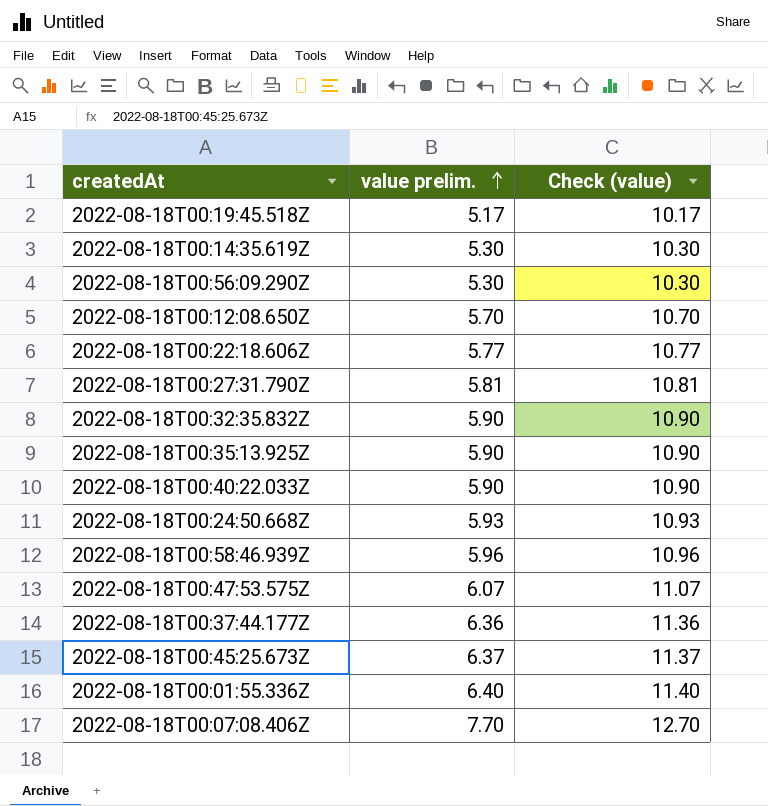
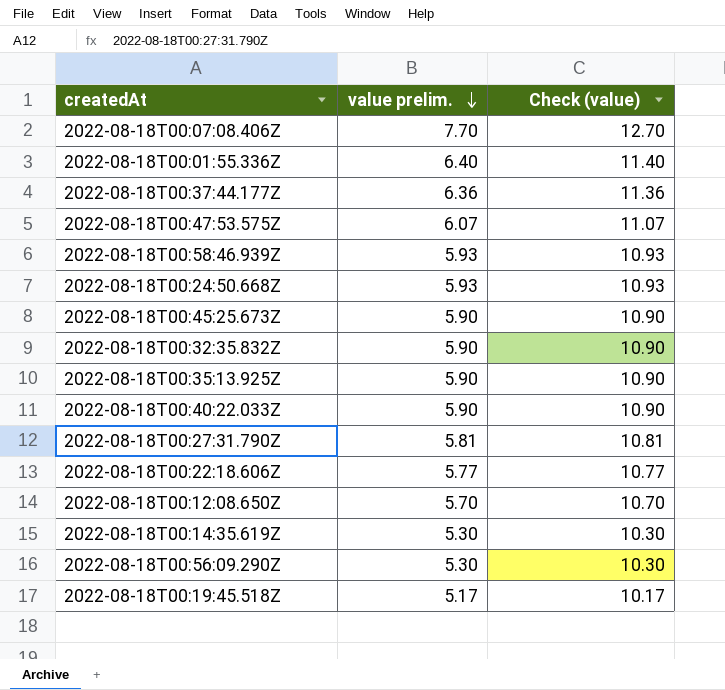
row order: value prelim. ascending -> value prelim. descending
2022-08-18T00:58:46.939Z | value prelim.: 5.96 -> 5.93
2022-08-18T00:58:46.939Z | Check (value): 10.96 -> 10.93
2022-08-18T00:45:25.673Z | value prelim.: 6.37 -> 5.90
2022-08-18T00:45:25.673Z | Check (value): 11.37 -> 10.90

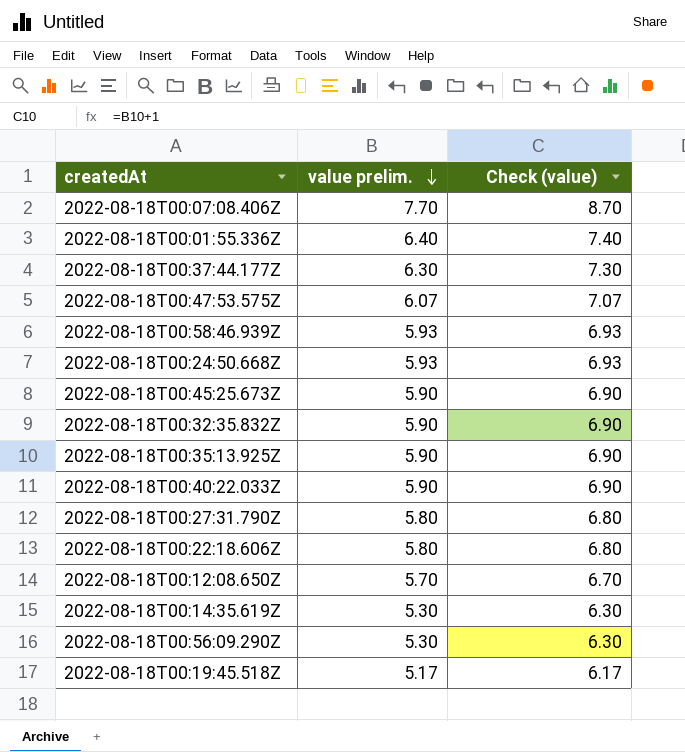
column Check (value) | formula: [value prelim.] + 5 -> [value prelim.] + 1
2022-08-18T00:37:44.177Z | value prelim.: 6.36 -> 6.30
2022-08-18T00:27:31.790Z | value prelim.: 5.81 -> 5.80
2022-08-18T00:22:18.606Z | value prelim.: 5.77 -> 5.80

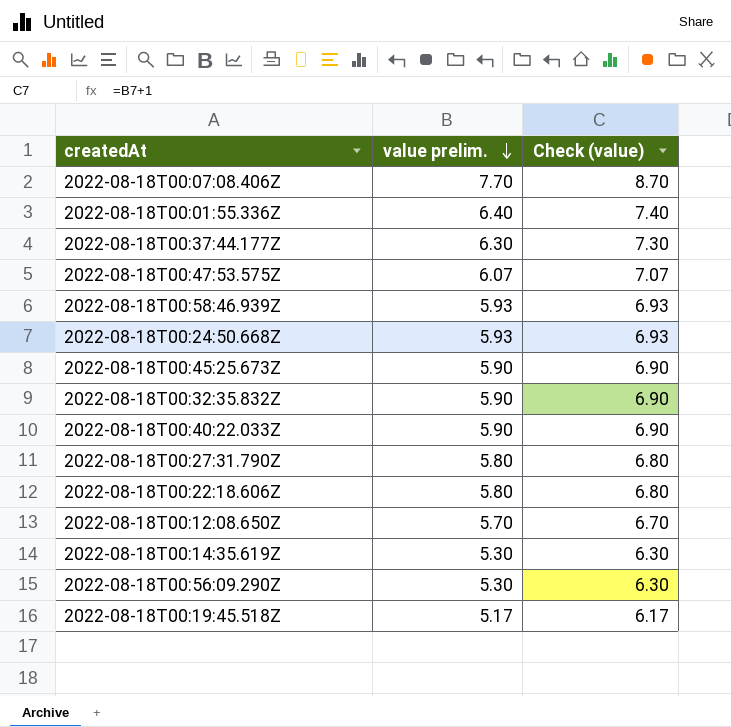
row 2022-08-18T00:35:13.925Z: 5.90 | 6.90 -> none

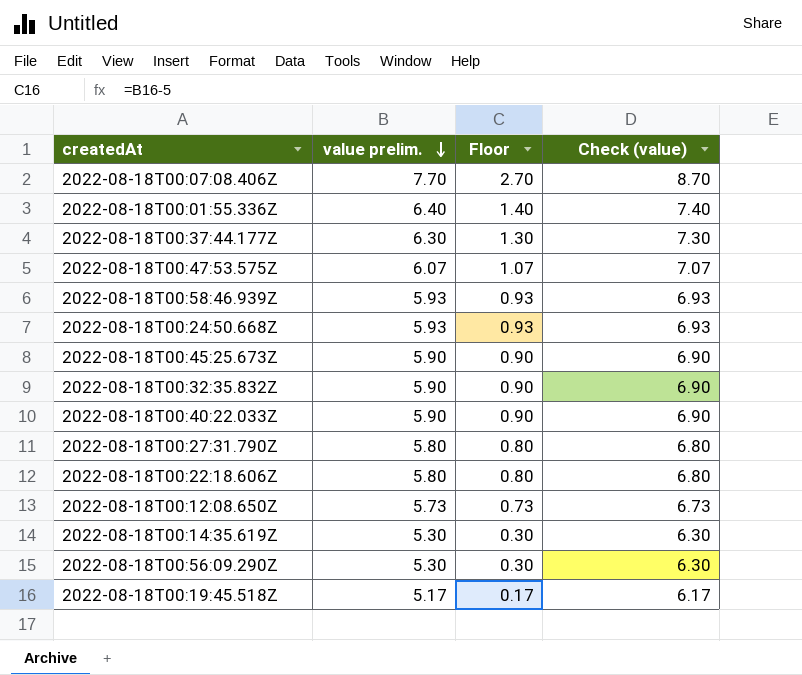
column Floor | formula: none -> [value prelim.] - 5
2022-08-18T00:12:08.650Z | value prelim.: 5.70 -> 5.73
2022-08-18T00:12:08.650Z | Check (value): 6.70 -> 6.73

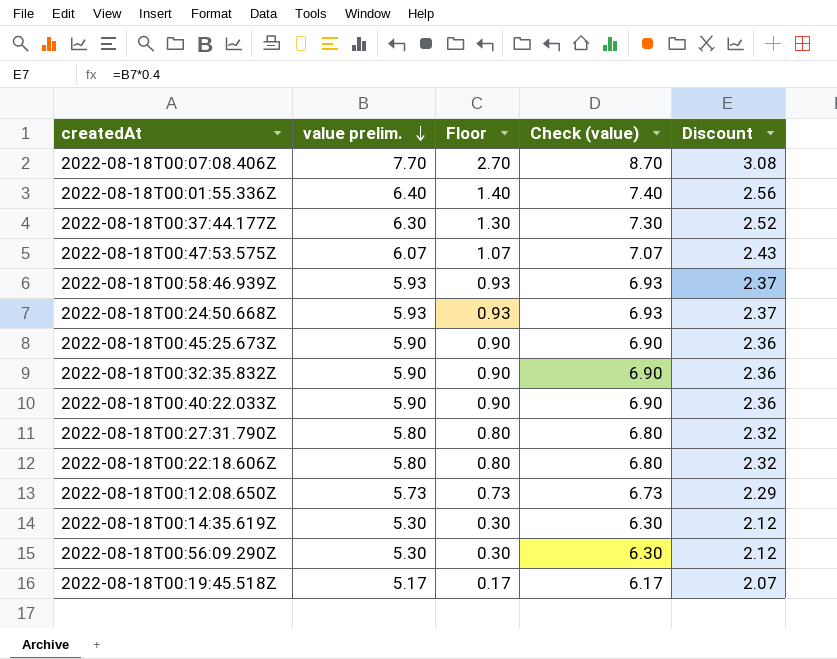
column Discount | formula: none -> [value prelim.] * 0.4

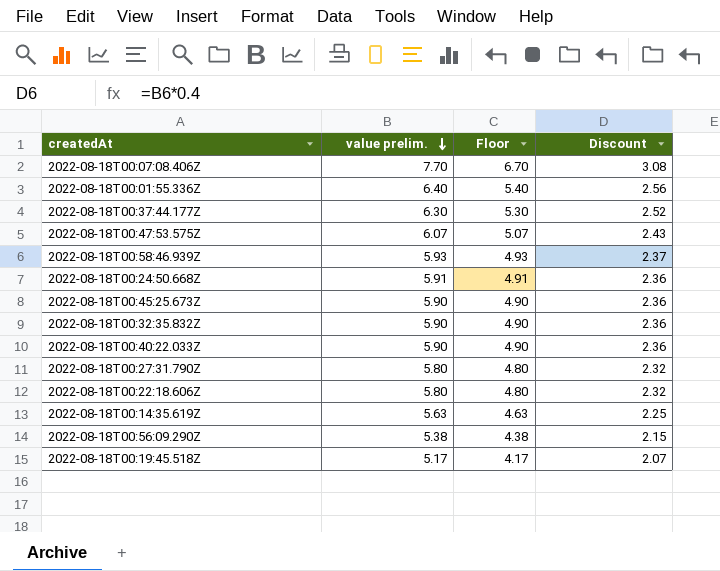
column Check (value) | formula: [value prelim.] + 1 -> none
column Floor | formula: [value prelim.] - 5 -> [value prelim.] - 1
row 2022-08-18T00:12:08.650Z: 5.73 | 0.73 | 6.73 | 2.29 -> none
2022-08-18T00:24:50.668Z | value prelim.: 5.93 -> 5.91
2022-08-18T00:24:50.668Z | Discount: 2.37 -> 2.36
2022-08-18T00:14:35.619Z | value prelim.: 5.30 -> 5.63
2022-08-18T00:14:35.619Z | Discount: 2.12 -> 2.25
2022-08-18T00:56:09.290Z | value prelim.: 5.30 -> 5.38
2022-08-18T00:56:09.290Z | Discount: 2.12 -> 2.15

